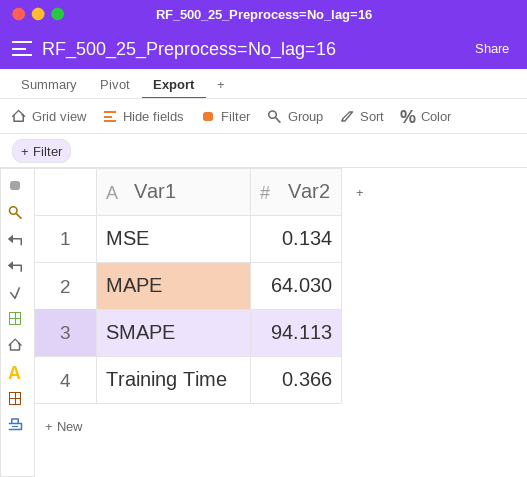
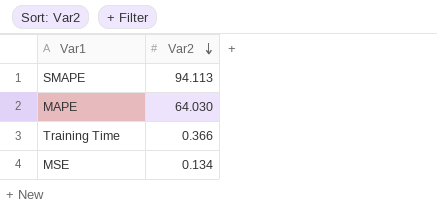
row order: none -> Var2 descending

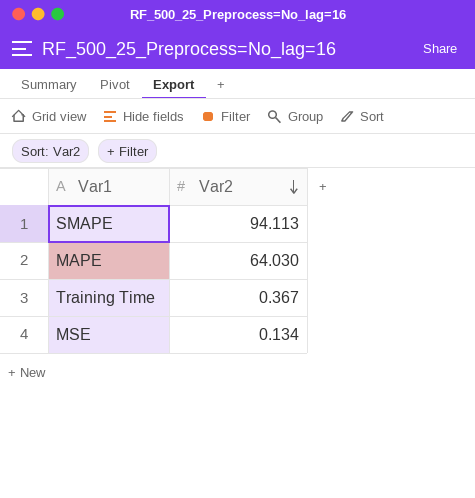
Training Time | Var2: 0.366 -> 0.367

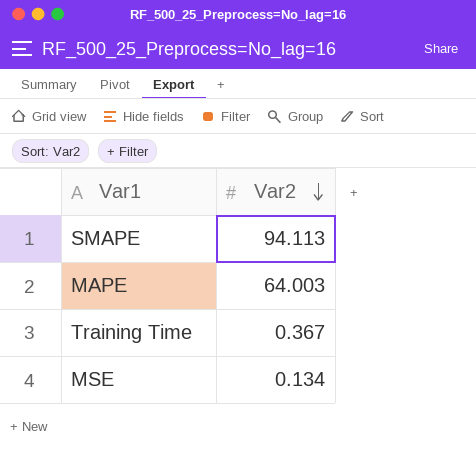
MAPE | Var2: 64.030 -> 64.003

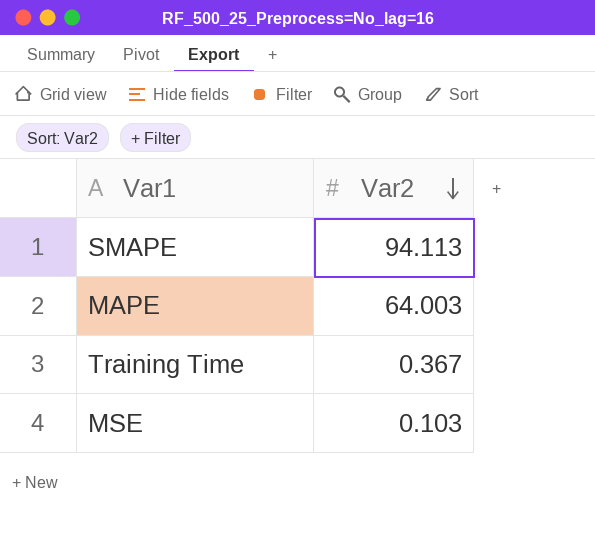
MSE | Var2: 0.134 -> 0.103

